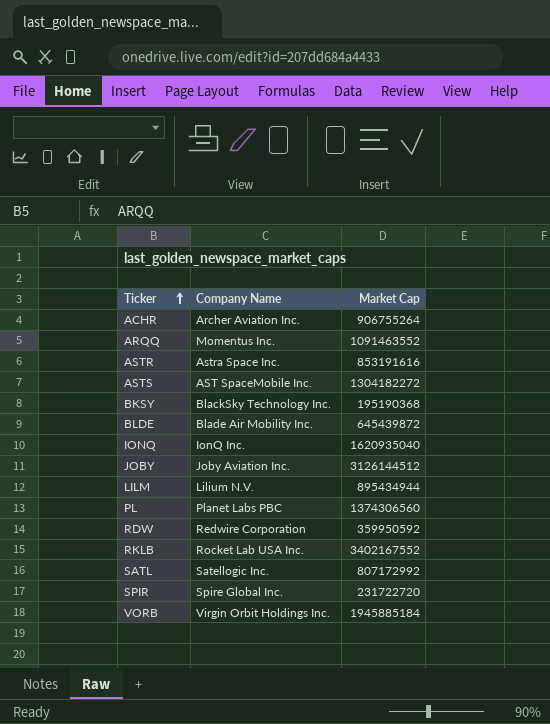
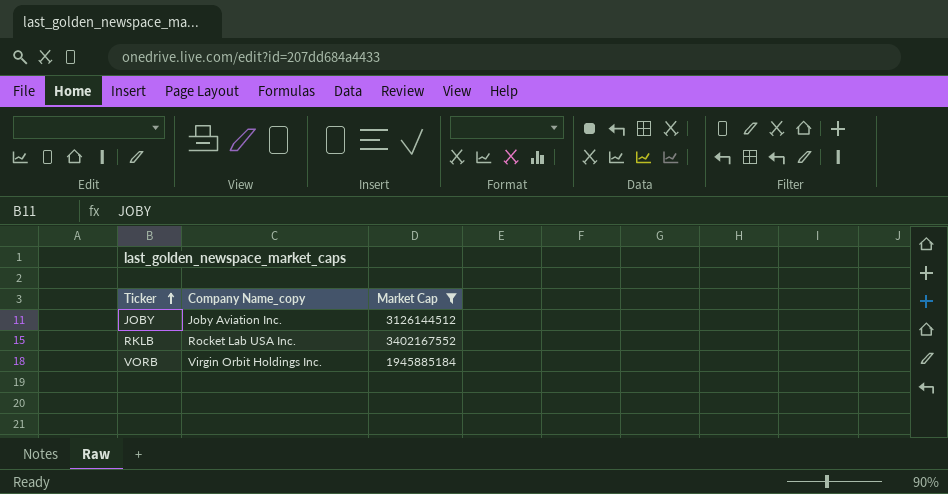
filter: none -> Market Cap >= 1945885184
column name: Company Name -> Company Name_copy

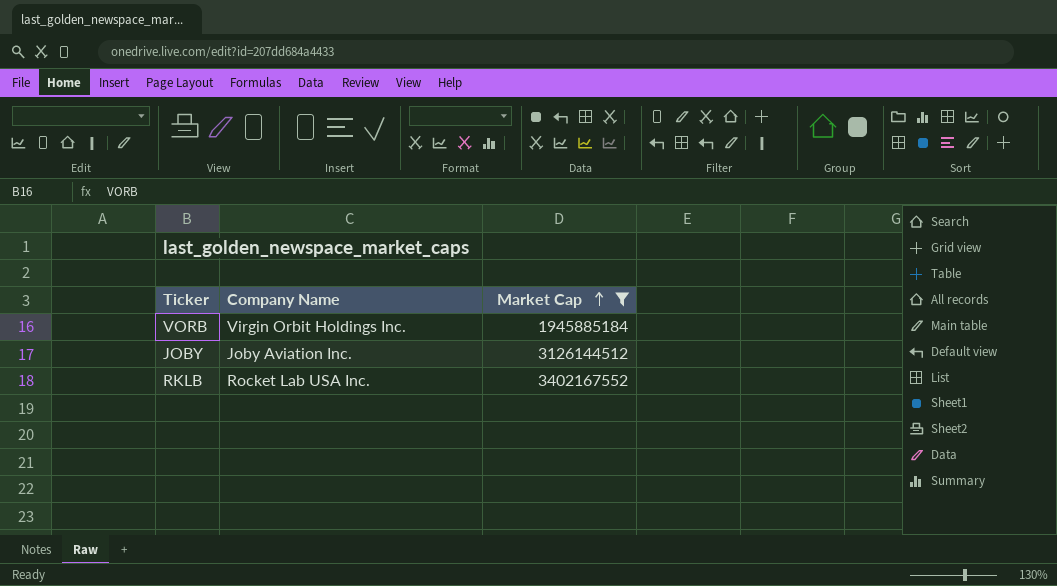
row order: Ticker ascending -> Market Cap ascending
column name: Company Name_copy -> Company Name

